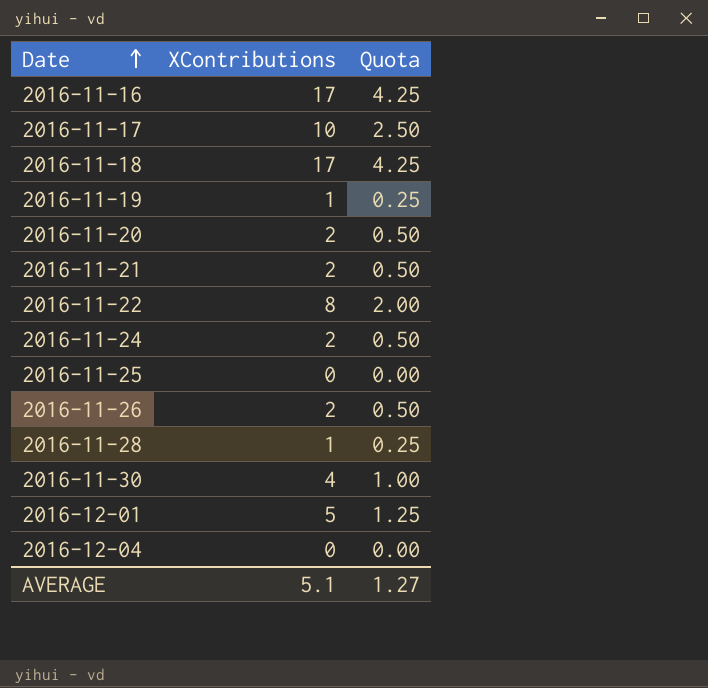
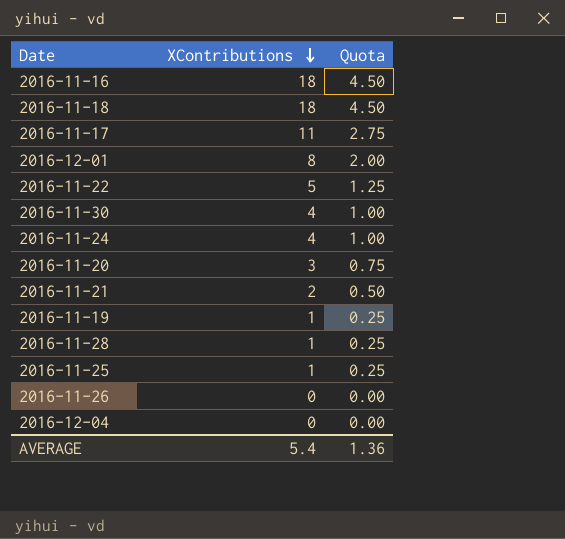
row order: Date ascending -> XContributions descending
2016-11-16 | XContributions: 17 -> 18
2016-11-16 | Quota: 4.25 -> 4.50
2016-11-18 | XContributions: 17 -> 18
2016-11-18 | Quota: 4.25 -> 4.50
2016-11-17 | XContributions: 10 -> 11
2016-11-17 | Quota: 2.50 -> 2.75
2016-12-01 | XContributions: 5 -> 8
2016-12-01 | Quota: 1.25 -> 2.00
2016-11-22 | XContributions: 8 -> 5
2016-11-22 | Quota: 2.00 -> 1.25
2016-11-24 | XContributions: 2 -> 4
2016-11-24 | Quota: 0.50 -> 1.00
2016-11-20 | XContributions: 2 -> 3
2016-11-20 | Quota: 0.50 -> 0.75
2016-11-25 | XContributions: 0 -> 1
2016-11-25 | Quota: 0.00 -> 0.25
2016-11-26 | XContributions: 2 -> 0
2016-11-26 | Quota: 0.50 -> 0.00
AVERAGE | XContributions: 5.1 -> 5.4
AVERAGE | Quota: 1.27 -> 1.36

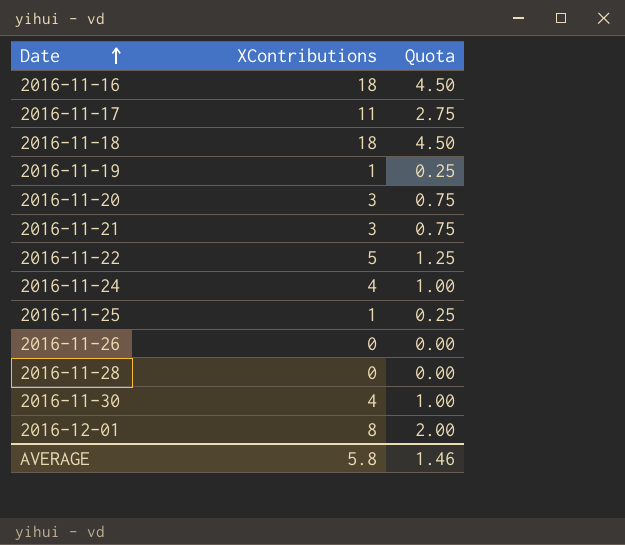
row order: XContributions descending -> Date ascending
row 2016-12-04: 0 | 0.00 -> none
2016-11-21 | XContributions: 2 -> 3
2016-11-21 | Quota: 0.50 -> 0.75
2016-11-28 | XContributions: 1 -> 0
2016-11-28 | Quota: 0.25 -> 0.00
AVERAGE | XContributions: 5.4 -> 5.8
AVERAGE | Quota: 1.36 -> 1.46

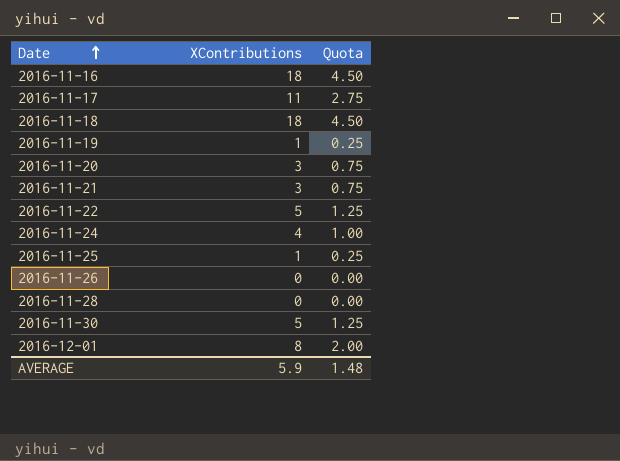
2016-11-30 | XContributions: 4 -> 5
2016-11-30 | Quota: 1.00 -> 1.25
AVERAGE | XContributions: 5.8 -> 5.9
AVERAGE | Quota: 1.46 -> 1.48

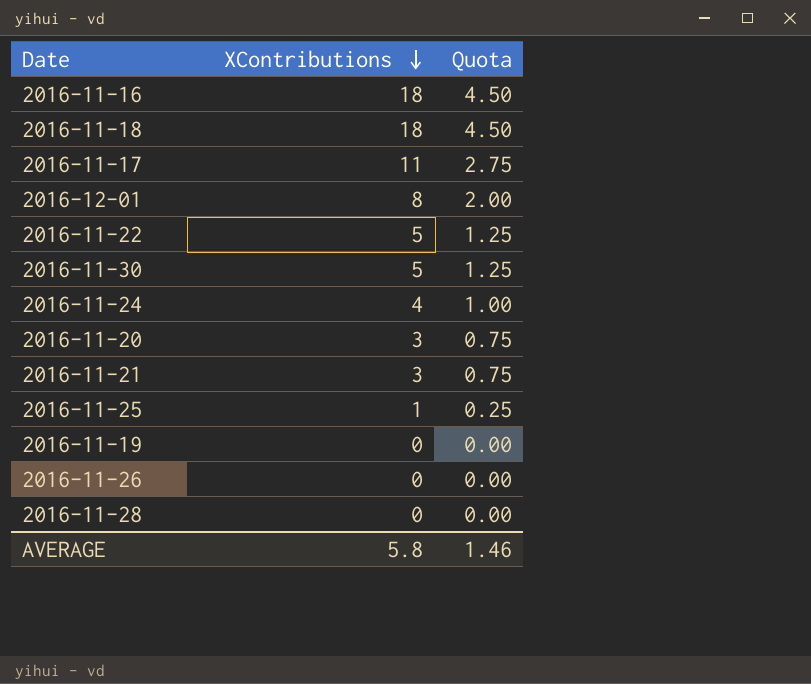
row order: Date ascending -> XContributions descending
2016-11-19 | XContributions: 1 -> 0
2016-11-19 | Quota: 0.25 -> 0.00
AVERAGE | XContributions: 5.9 -> 5.8
AVERAGE | Quota: 1.48 -> 1.46

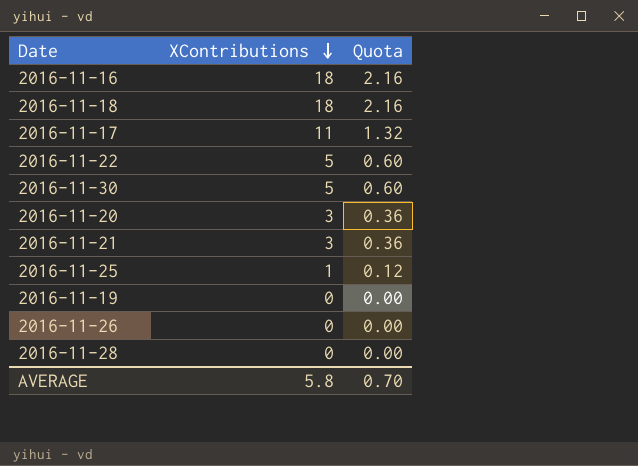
column Quota | formula: [XContributions] * 0.25 -> [XContributions] * 0.12
row 2016-12-01: 8 | 2.00 -> none
row 2016-11-24: 4 | 1.00 -> none
AVERAGE | Quota: 1.46 -> 0.70

